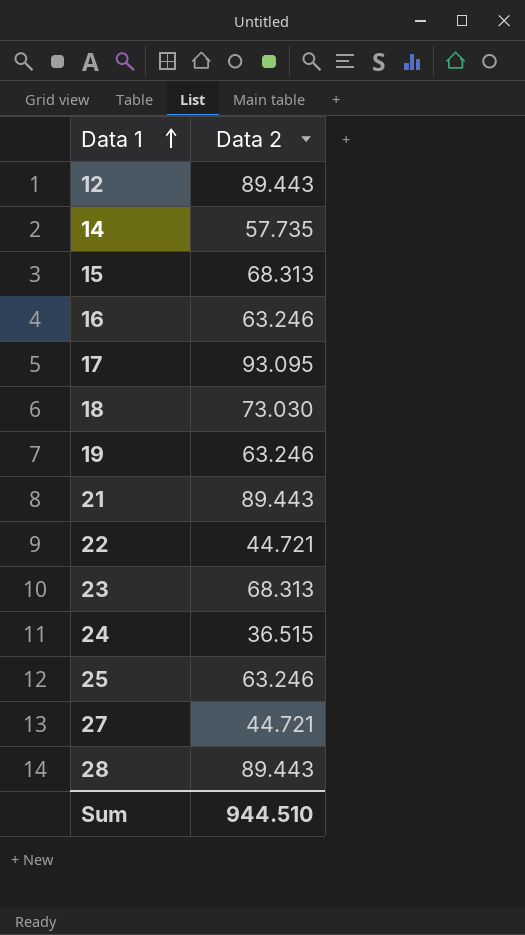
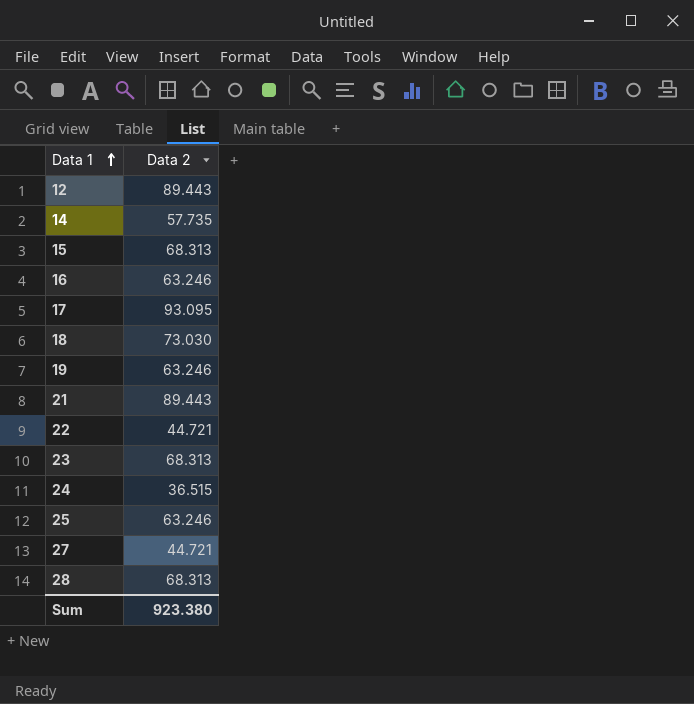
28 | Data 2: 89.443 -> 68.313
Sum | Data 2: 944.510 -> 923.380

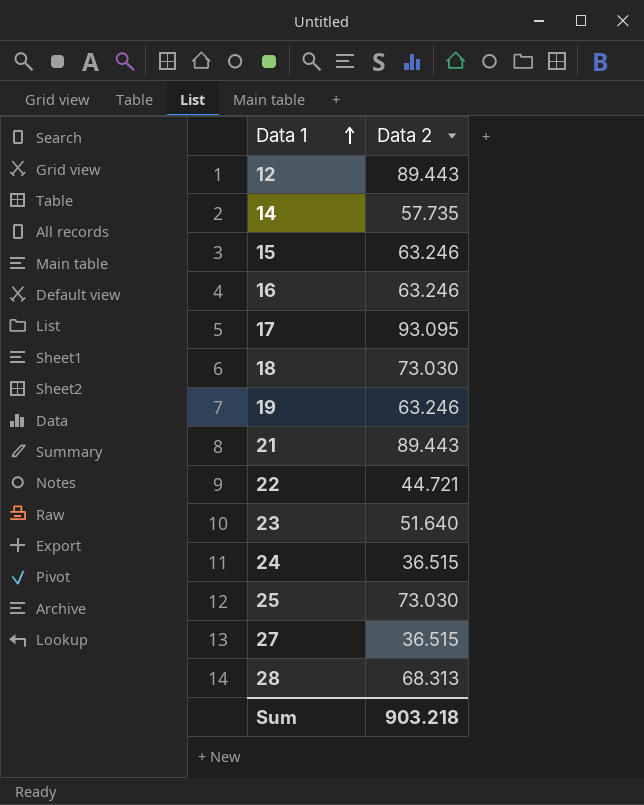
15 | Data 2: 68.313 -> 63.246
23 | Data 2: 68.313 -> 51.640
25 | Data 2: 63.246 -> 73.030
27 | Data 2: 44.721 -> 36.515
Sum | Data 2: 923.380 -> 903.218

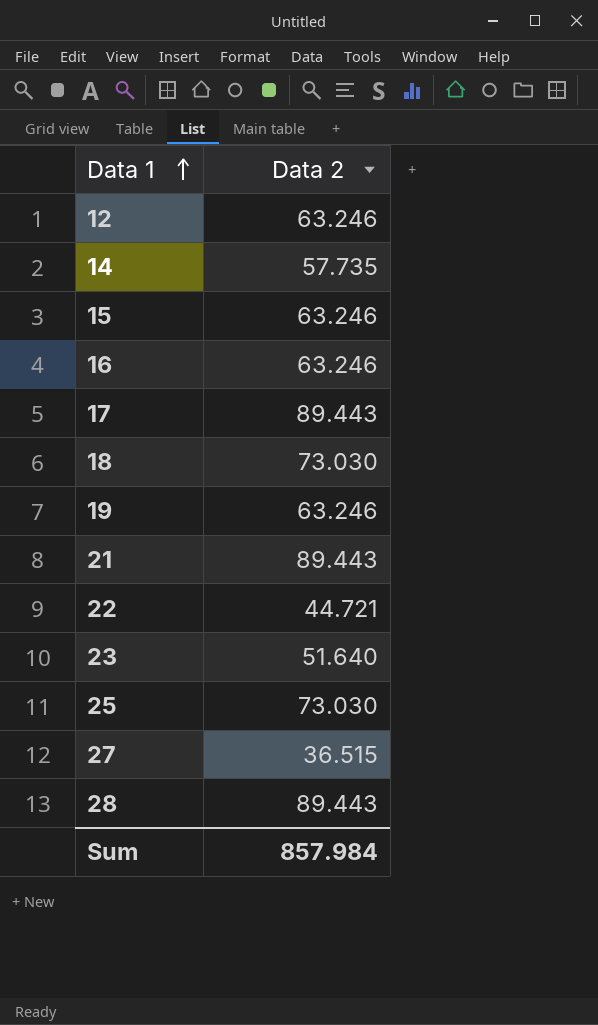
row 24: 36.515 -> none
12 | Data 2: 89.443 -> 63.246
17 | Data 2: 93.095 -> 89.443
28 | Data 2: 68.313 -> 89.443
Sum | Data 2: 903.218 -> 857.984

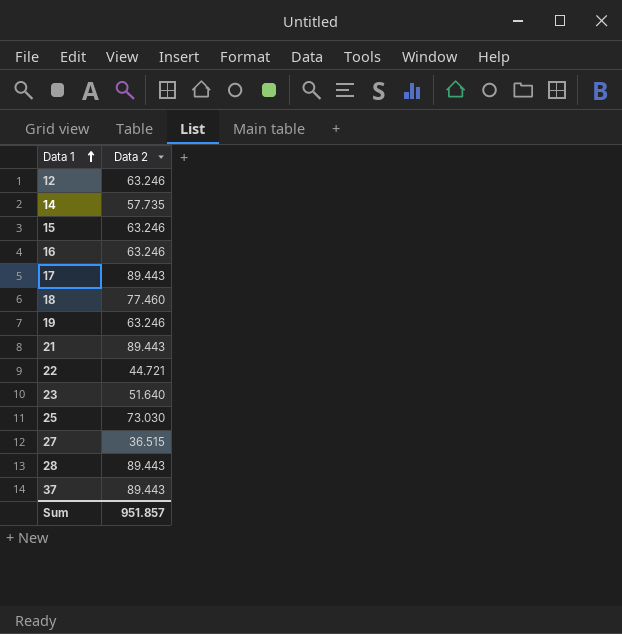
18 | Data 2: 73.030 -> 77.460
row 37: none -> 89.443
Sum | Data 2: 857.984 -> 951.857

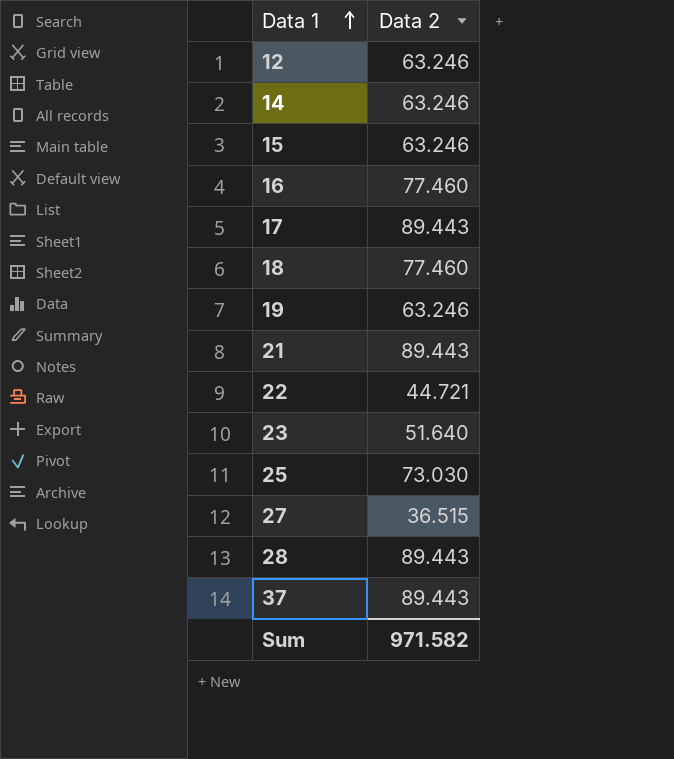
14 | Data 2: 57.735 -> 63.246
16 | Data 2: 63.246 -> 77.460
Sum | Data 2: 951.857 -> 971.582

